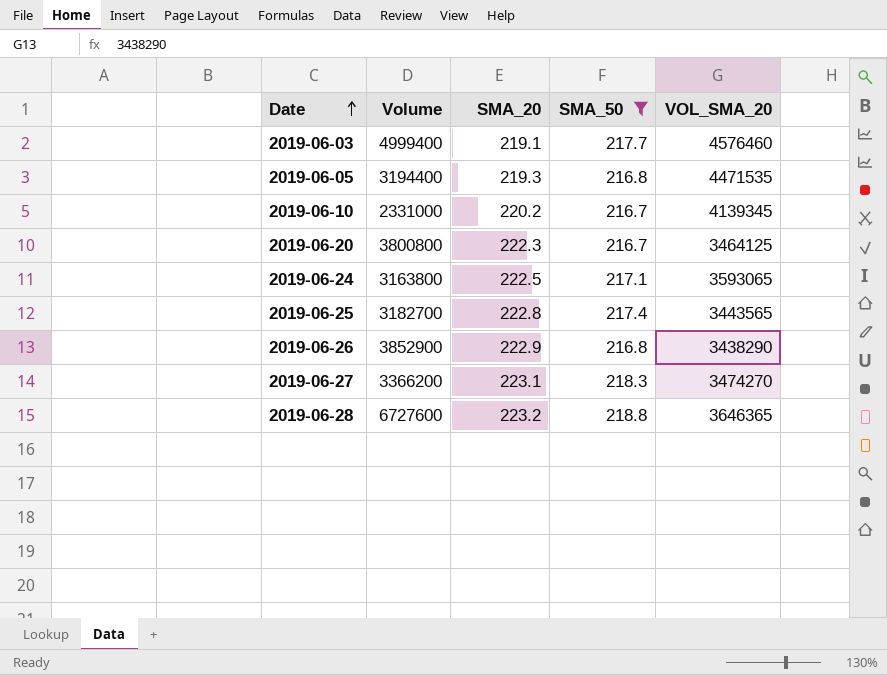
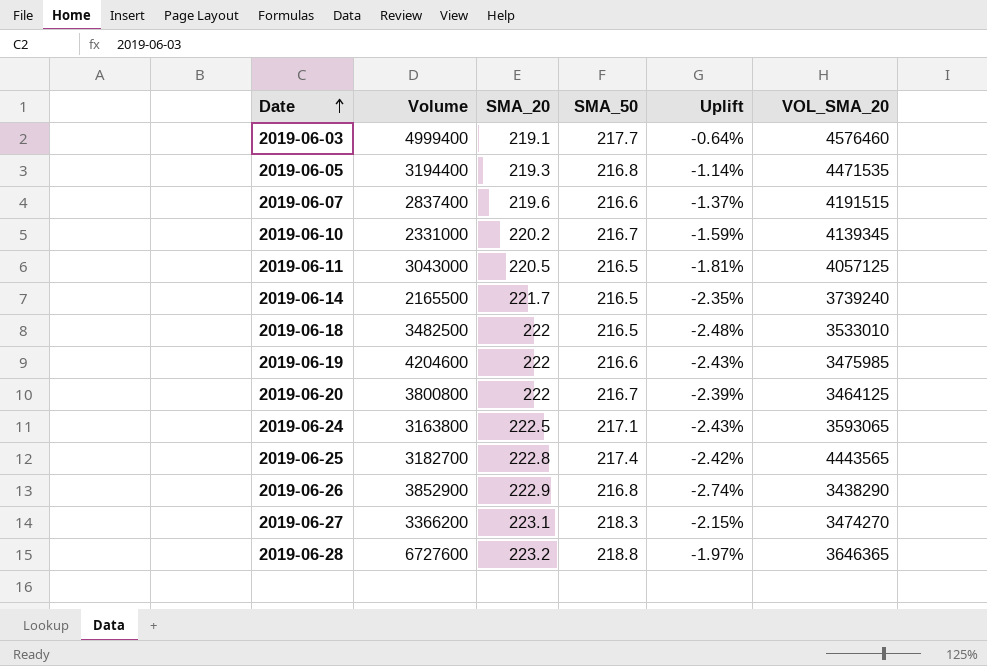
filter: SMA_50 >= 216.7 -> none
column Uplift | formula: none -> ([SMA_50] - [SMA_20]) / [SMA_20]
2019-06-20 | SMA_20: 222.3 -> 222
2019-06-25 | VOL_SMA_20: 3443565 -> 4443565

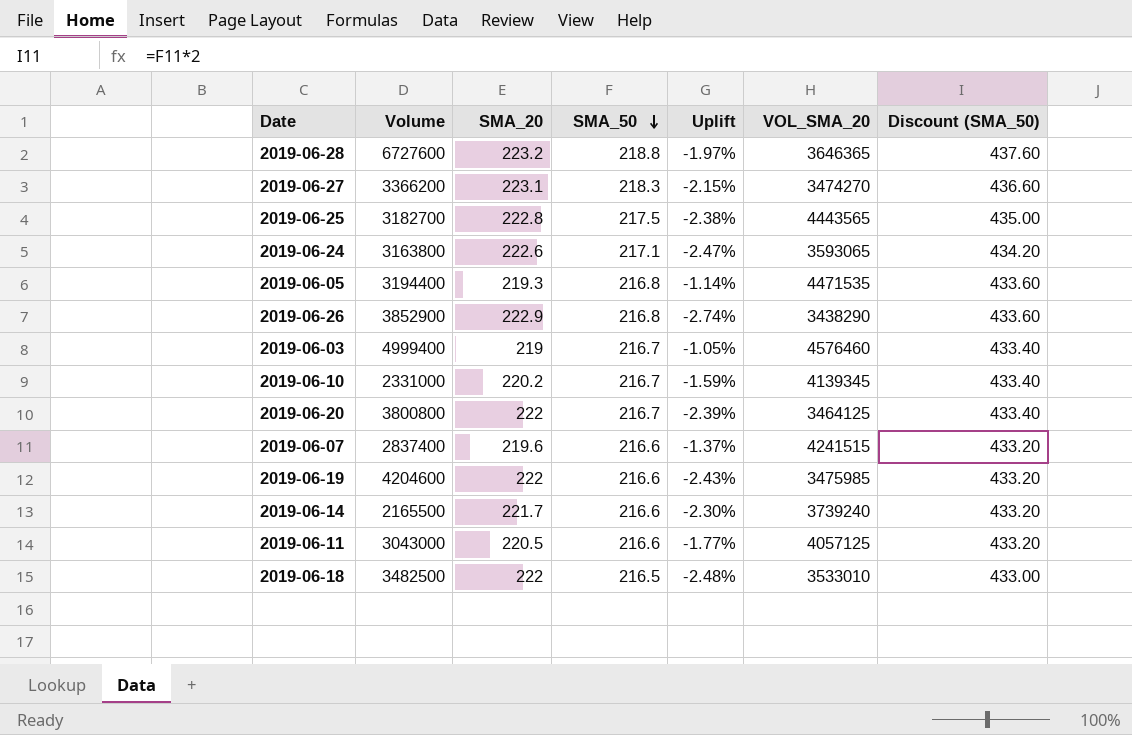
row order: Date ascending -> SMA_50 descending
column Discount (SMA_50) | formula: none -> [SMA_50] * 2
2019-06-25 | SMA_50: 217.4 -> 217.5
2019-06-25 | Uplift: -2.42% -> -2.38%
2019-06-24 | SMA_20: 222.5 -> 222.6
2019-06-24 | Uplift: -2.43% -> -2.47%
2019-06-03 | SMA_20: 219.1 -> 219
2019-06-03 | SMA_50: 217.7 -> 216.7
2019-06-03 | Uplift: -0.64% -> -1.05%
2019-06-07 | VOL_SMA_20: 4191515 -> 4241515
2019-06-14 | SMA_50: 216.5 -> 216.6
2019-06-14 | Uplift: -2.35% -> -2.30%
2019-06-11 | SMA_50: 216.5 -> 216.6
2019-06-11 | Uplift: -1.81% -> -1.77%

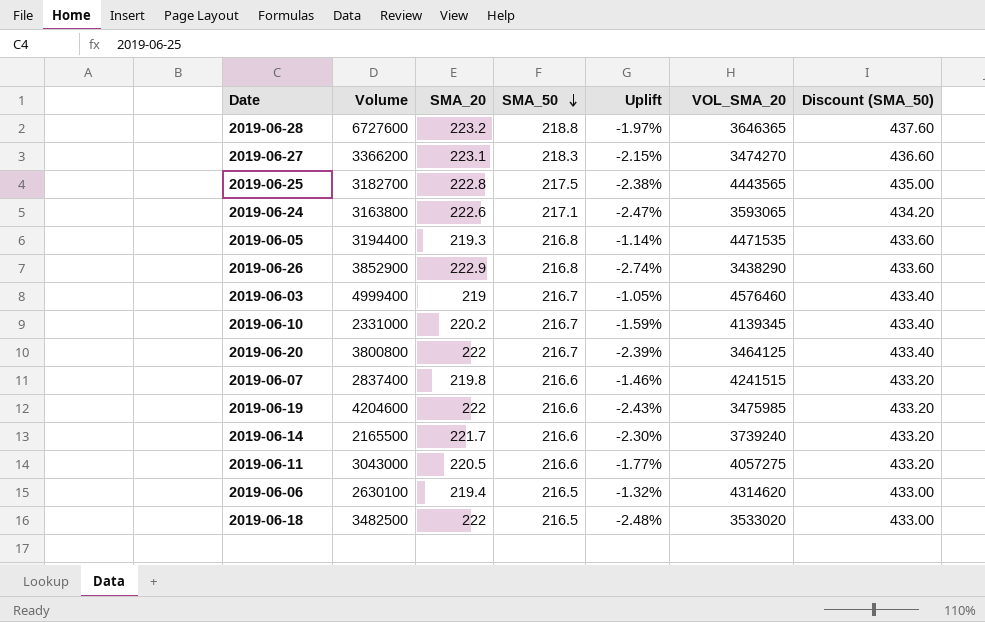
2019-06-07 | SMA_20: 219.6 -> 219.8
2019-06-07 | Uplift: -1.37% -> -1.46%
2019-06-11 | VOL_SMA_20: 4057125 -> 4057275
row 2019-06-06: none -> 2630100 | 219.4 | 216.5 | -1.32% | 4314620 | 433.00
2019-06-18 | VOL_SMA_20: 3533010 -> 3533020

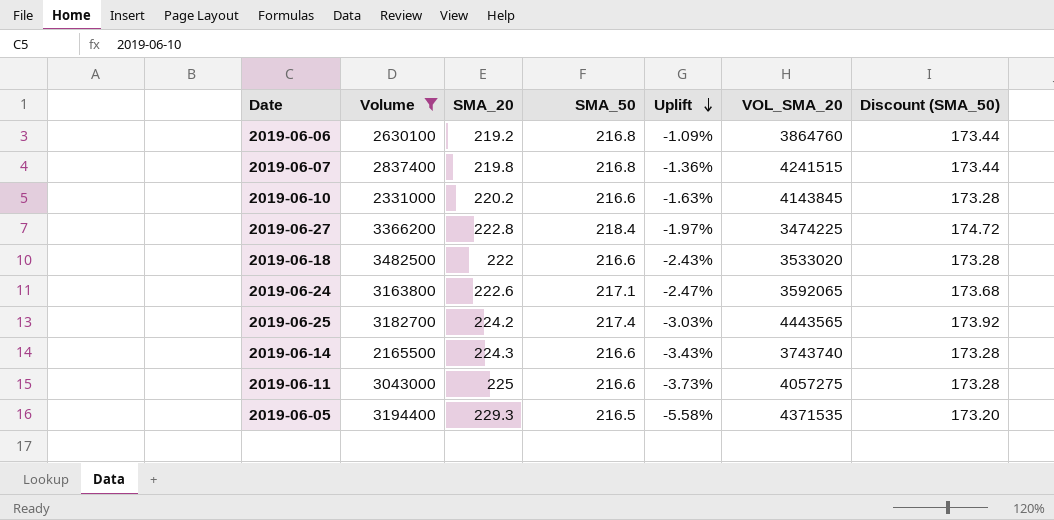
filter: none -> Volume <= 3482500
row order: SMA_50 descending -> Uplift descending
column Discount (SMA_50) | formula: [SMA_50] * 2 -> [SMA_50] * 0.8
2019-06-06 | SMA_20: 219.4 -> 219.2
2019-06-06 | SMA_50: 216.5 -> 216.8
2019-06-06 | Uplift: -1.32% -> -1.09%
2019-06-06 | VOL_SMA_20: 4314620 -> 3864760
2019-06-07 | SMA_50: 216.6 -> 216.8
2019-06-07 | Uplift: -1.46% -> -1.36%
2019-06-10 | SMA_50: 216.7 -> 216.6
2019-06-10 | Uplift: -1.59% -> -1.63%
2019-06-10 | VOL_SMA_20: 4139345 -> 4143845
2019-06-27 | SMA_20: 223.1 -> 222.8
2019-06-27 | SMA_50: 218.3 -> 218.4
2019-06-27 | Uplift: -2.15% -> -1.97%
2019-06-27 | VOL_SMA_20: 3474270 -> 3474225
2019-06-18 | SMA_50: 216.5 -> 216.6
2019-06-18 | Uplift: -2.48% -> -2.43%
2019-06-24 | VOL_SMA_20: 3593065 -> 3592065
2019-06-25 | SMA_20: 222.8 -> 224.2
2019-06-25 | SMA_50: 217.5 -> 217.4
2019-06-25 | Uplift: -2.38% -> -3.03%
2019-06-14 | SMA_20: 221.7 -> 224.3
2019-06-14 | Uplift: -2.30% -> -3.43%
2019-06-14 | VOL_SMA_20: 3739240 -> 3743740
2019-06-11 | SMA_20: 220.5 -> 225
2019-06-11 | Uplift: -1.77% -> -3.73%
2019-06-05 | SMA_20: 219.3 -> 229.3
2019-06-05 | SMA_50: 216.8 -> 216.5
2019-06-05 | Uplift: -1.14% -> -5.58%
2019-06-05 | VOL_SMA_20: 4471535 -> 4371535

